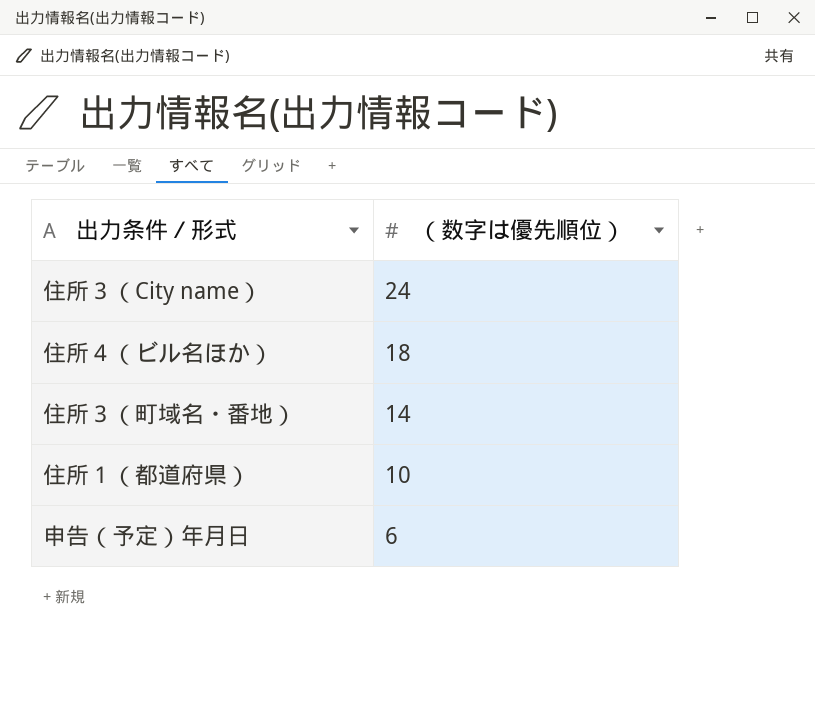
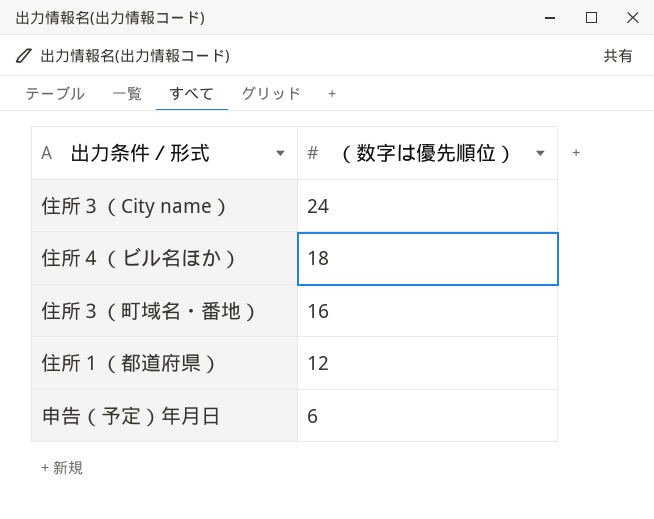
住所３（町域名・番地） | （数字は優先順位）: 14 -> 16
住所１（都道府県） | （数字は優先順位）: 10 -> 12

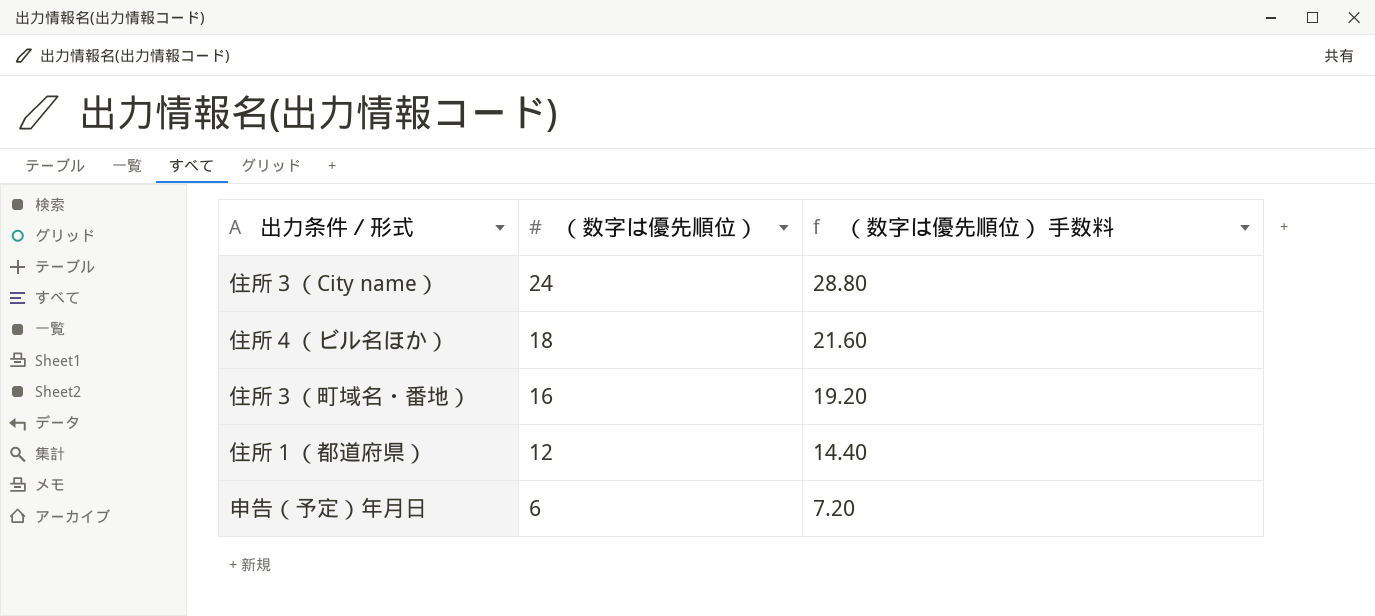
column （数字は優先順位） 手数料 | formula: none -> [（数字は優先順位）] * 1.2

